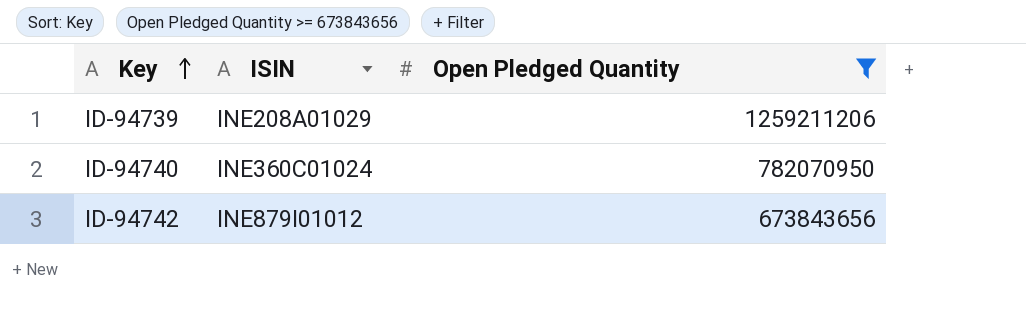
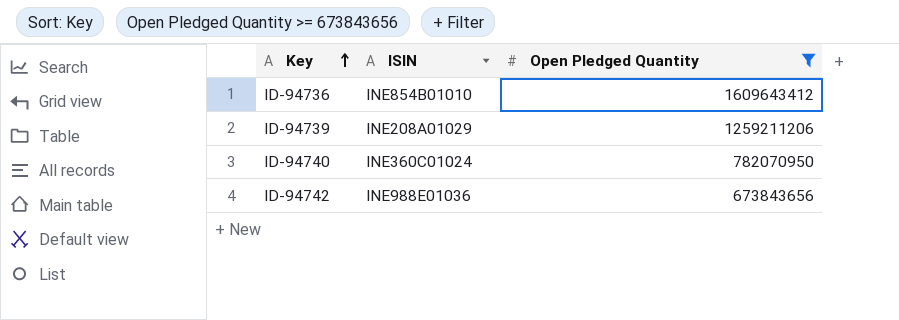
row ID-94736: none -> INE854B01010 | 1609643412
ID-94742 | ISIN: INE879I01012 -> INE988E01036

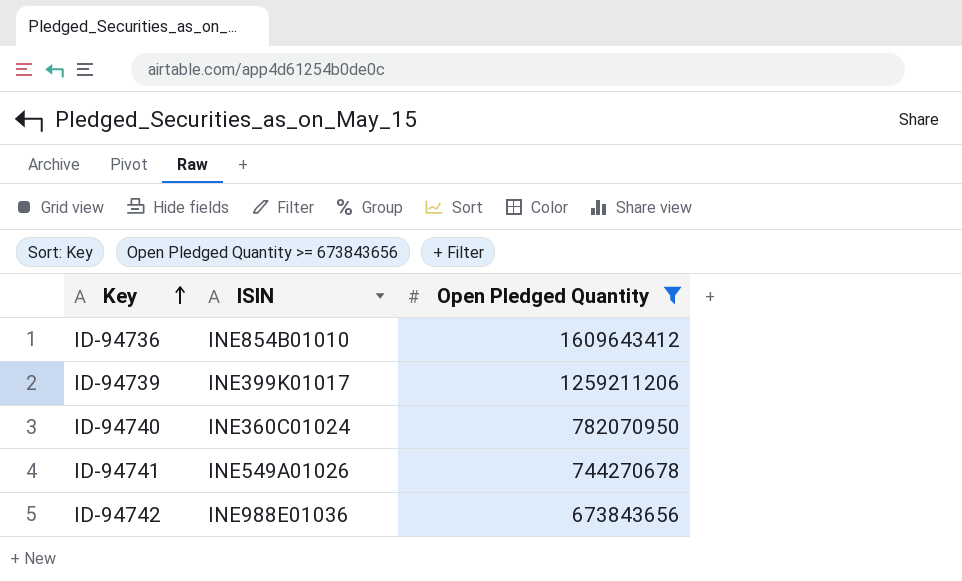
ID-94739 | ISIN: INE208A01029 -> INE399K01017
row ID-94741: none -> INE549A01026 | 744270678

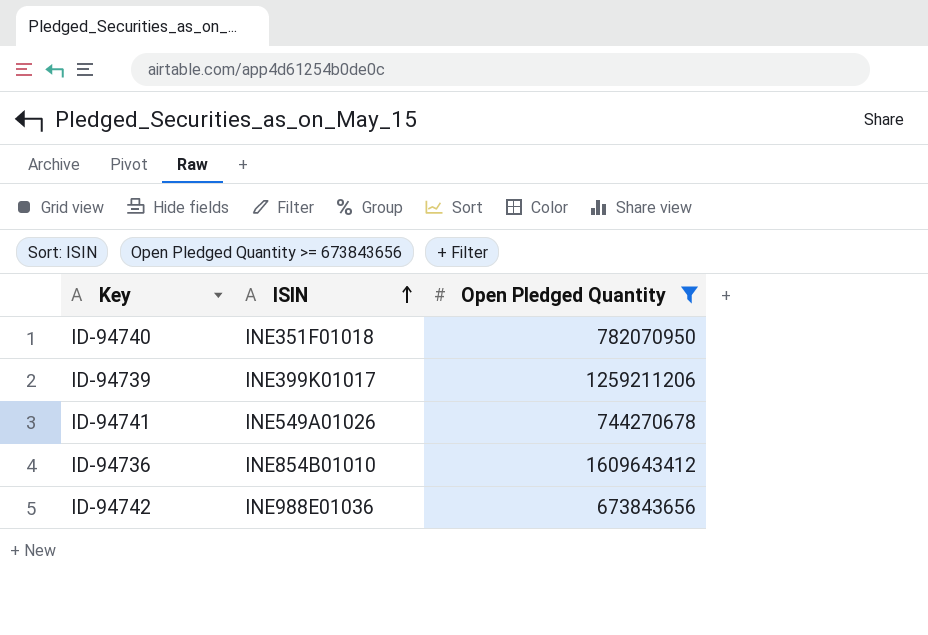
row order: Key ascending -> ISIN ascending
ID-94740 | ISIN: INE360C01024 -> INE351F01018

